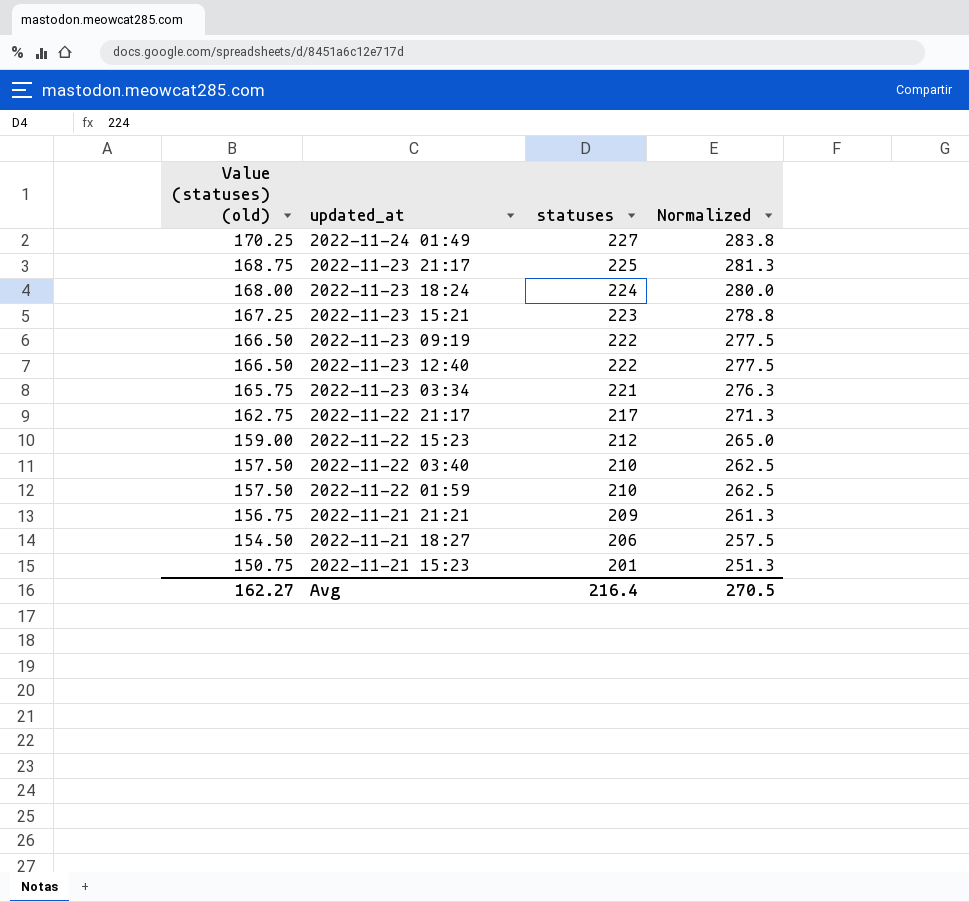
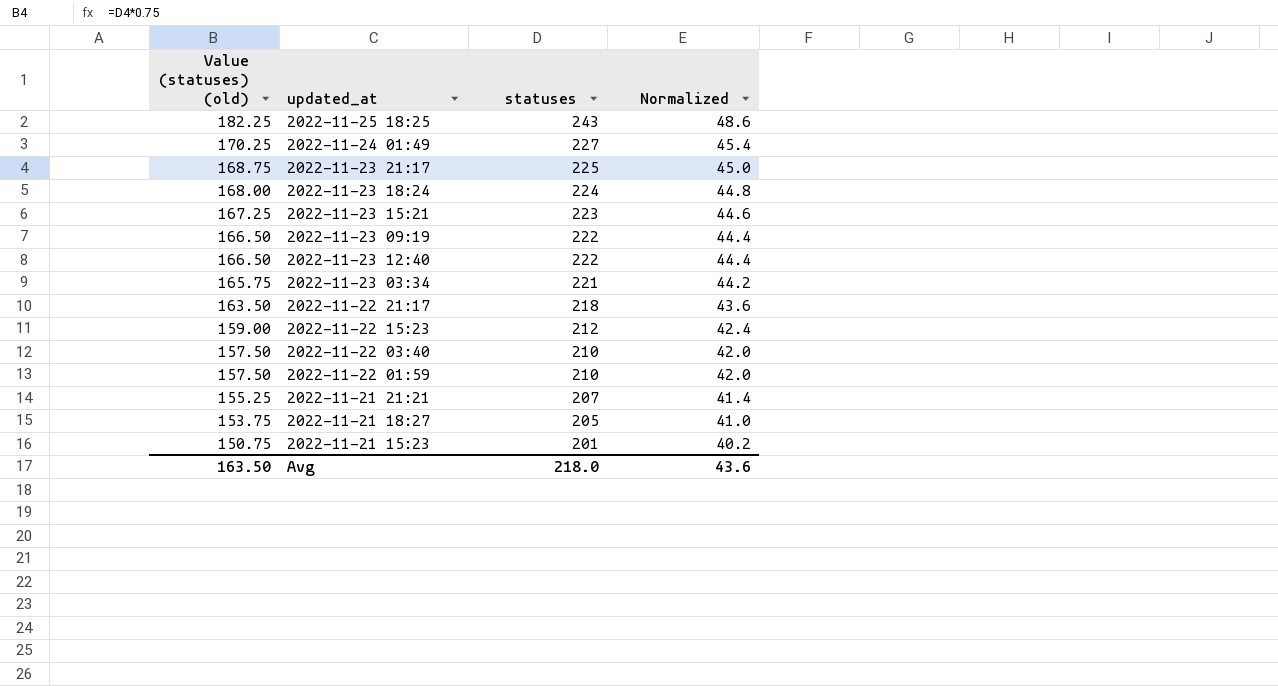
column Normalized | formula: [statuses] * 1.25 -> [statuses] * 0.2
row 2022-11-25 18:25: none -> 182.25 | 243 | 48.6
2022-11-22 21:17 | Value (statuses) (old): 162.75 -> 163.50
2022-11-22 21:17 | statuses: 217 -> 218
2022-11-21 21:21 | Value (statuses) (old): 156.75 -> 155.25
2022-11-21 21:21 | statuses: 209 -> 207
2022-11-21 18:27 | Value (statuses) (old): 154.50 -> 153.75
2022-11-21 18:27 | statuses: 206 -> 205
Avg | Value (statuses) (old): 162.27 -> 163.50
Avg | statuses: 216.4 -> 218.0
Avg | Normalized: 270.5 -> 43.6

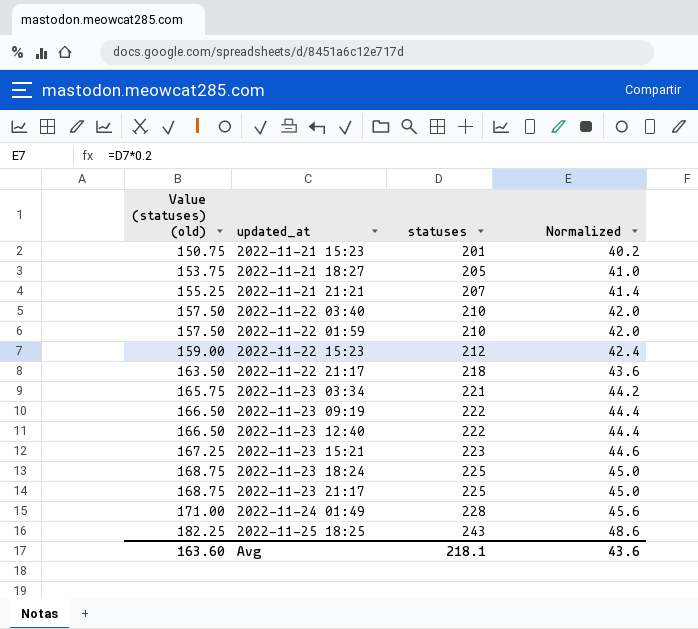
row order: Value (statuses) (old) descending -> Value (statuses) (old) ascending
2022-11-23 18:24 | Value (statuses) (old): 168.00 -> 168.75
2022-11-23 18:24 | statuses: 224 -> 225
2022-11-23 18:24 | Normalized: 44.8 -> 45.0
2022-11-24 01:49 | Value (statuses) (old): 170.25 -> 171.00
2022-11-24 01:49 | statuses: 227 -> 228
2022-11-24 01:49 | Normalized: 45.4 -> 45.6
Avg | Value (statuses) (old): 163.50 -> 163.60
Avg | statuses: 218.0 -> 218.1

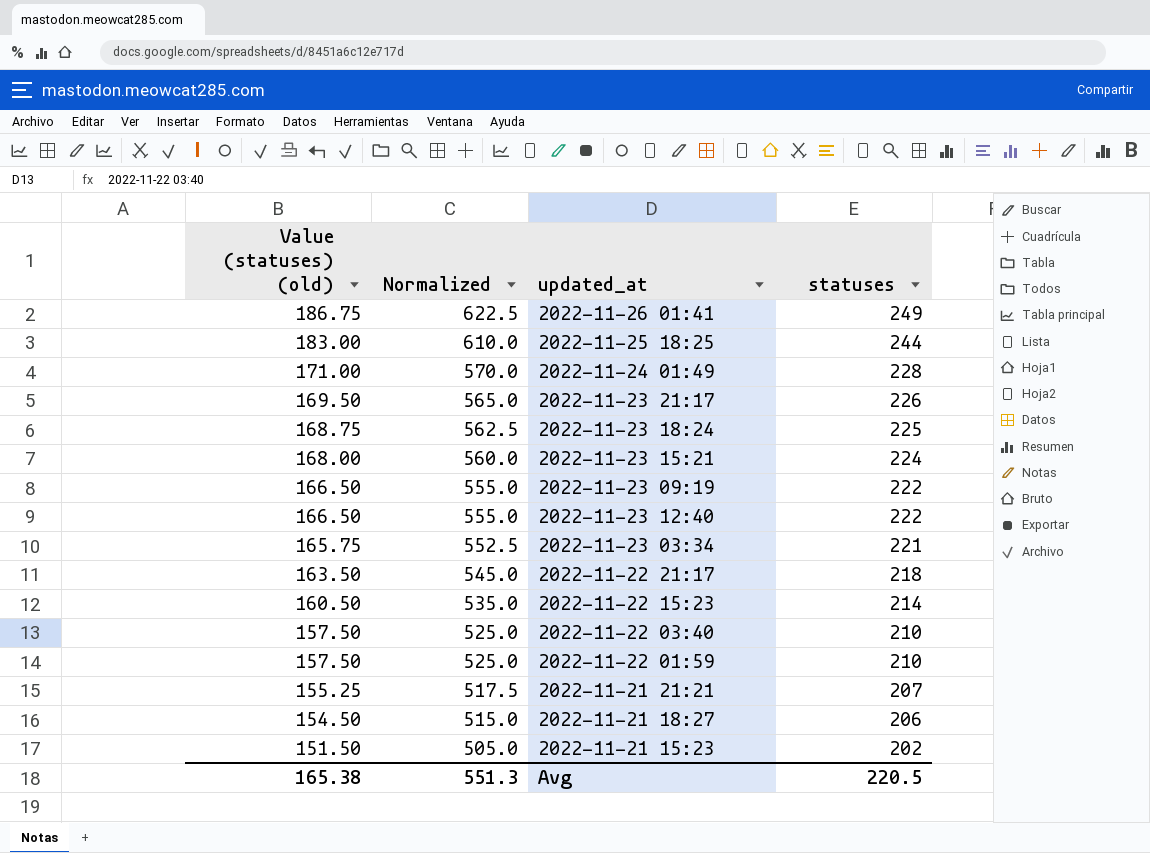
row order: Value (statuses) (old) ascending -> Value (statuses) (old) descending
column Normalized | formula: [statuses] * 0.2 -> [statuses] * 2.5
column Normalized | position: 4 -> 2
row 2022-11-26 01:41: none -> 186.75 | 622.5 | 249
2022-11-25 18:25 | Value (statuses) (old): 182.25 -> 183.00
2022-11-25 18:25 | statuses: 243 -> 244
2022-11-23 21:17 | Value (statuses) (old): 168.75 -> 169.50
2022-11-23 21:17 | statuses: 225 -> 226
2022-11-23 15:21 | Value (statuses) (old): 167.25 -> 168.00
2022-11-23 15:21 | statuses: 223 -> 224
2022-11-22 15:23 | Value (statuses) (old): 159.00 -> 160.50
2022-11-22 15:23 | statuses: 212 -> 214
2022-11-21 18:27 | Value (statuses) (old): 153.75 -> 154.50
2022-11-21 18:27 | statuses: 205 -> 206
2022-11-21 15:23 | Value (statuses) (old): 150.75 -> 151.50
2022-11-21 15:23 | statuses: 201 -> 202
Avg | Value (statuses) (old): 163.60 -> 165.38
Avg | Normalized: 43.6 -> 551.3
Avg | statuses: 218.1 -> 220.5

